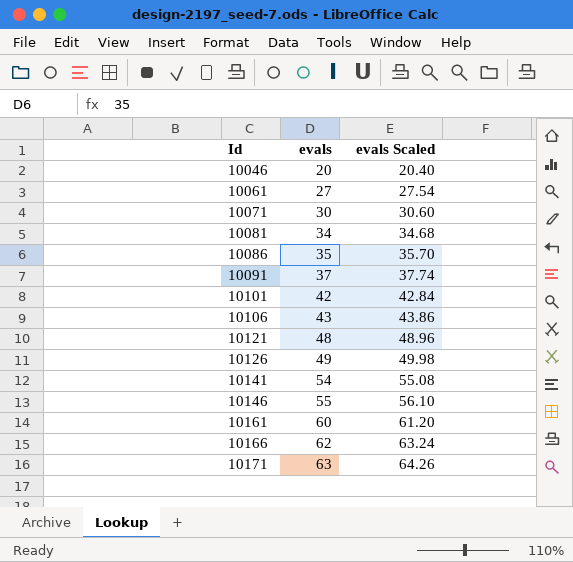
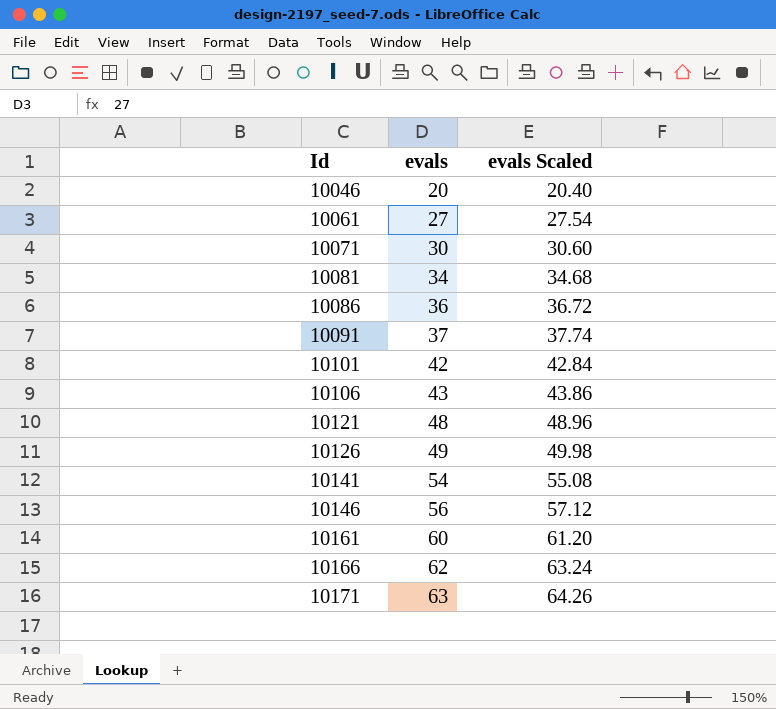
10086 | evals: 35 -> 36
10086 | evals Scaled: 35.70 -> 36.72
10146 | evals: 55 -> 56
10146 | evals Scaled: 56.10 -> 57.12

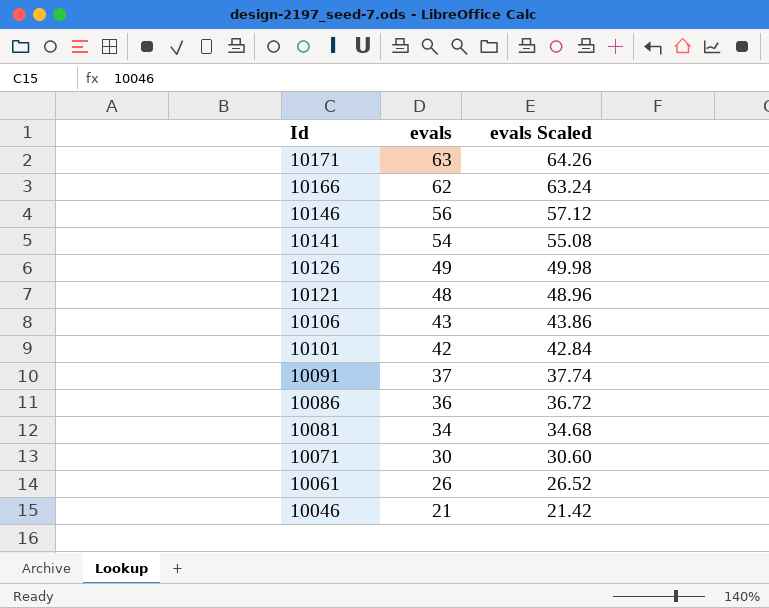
row order: Id ascending -> Id descending
row 10161: 60 | 61.20 -> none
10061 | evals: 27 -> 26
10061 | evals Scaled: 27.54 -> 26.52
10046 | evals: 20 -> 21
10046 | evals Scaled: 20.40 -> 21.42

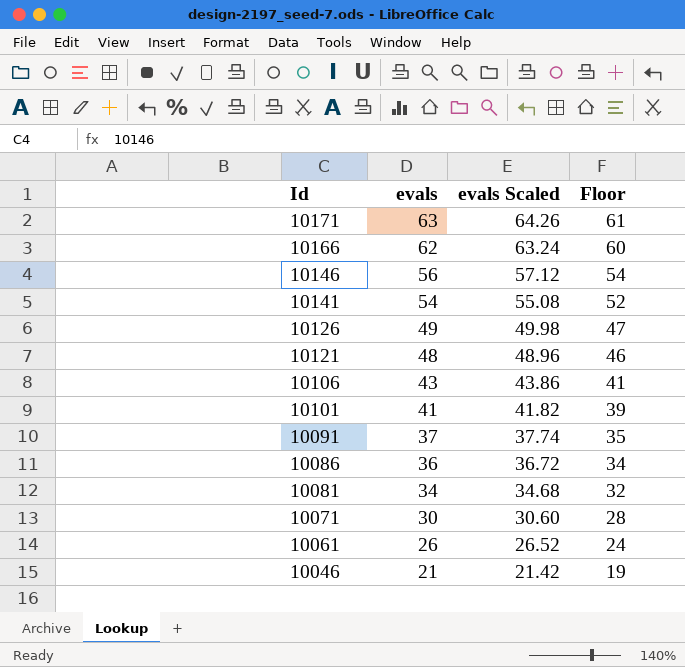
column Floor | formula: none -> [evals] - 2
10101 | evals: 42 -> 41
10101 | evals Scaled: 42.84 -> 41.82

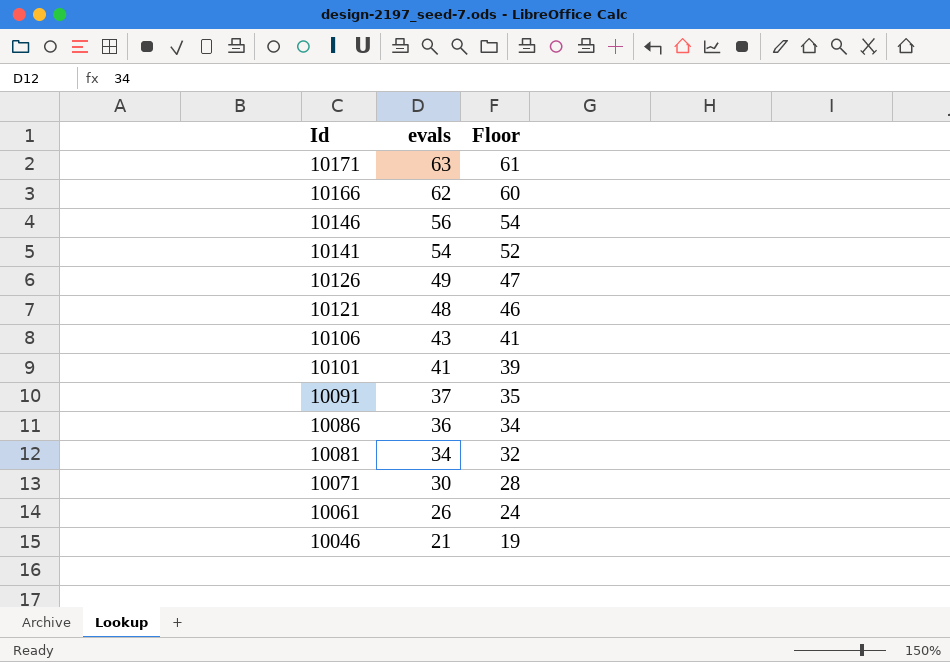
column evals Scaled | formula: [evals] * 1.02 -> none

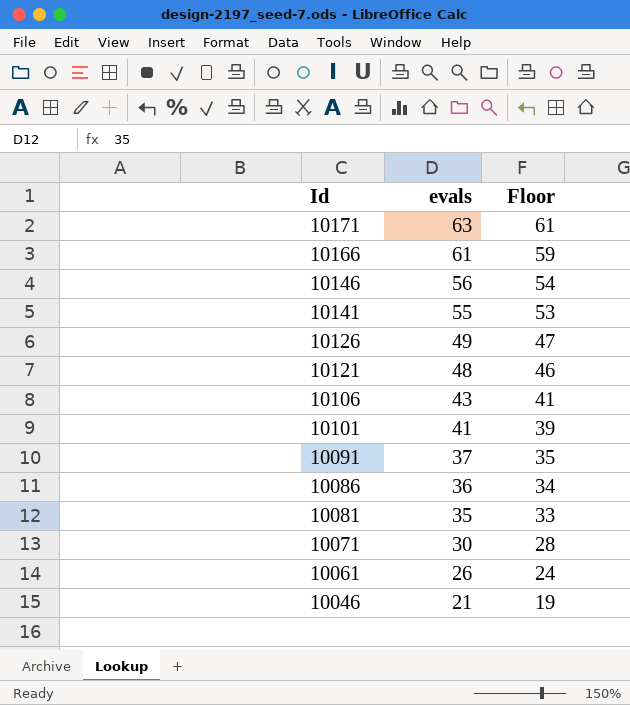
10166 | evals: 62 -> 61
10166 | Floor: 60 -> 59
10141 | evals: 54 -> 55
10141 | Floor: 52 -> 53
10081 | evals: 34 -> 35
10081 | Floor: 32 -> 33

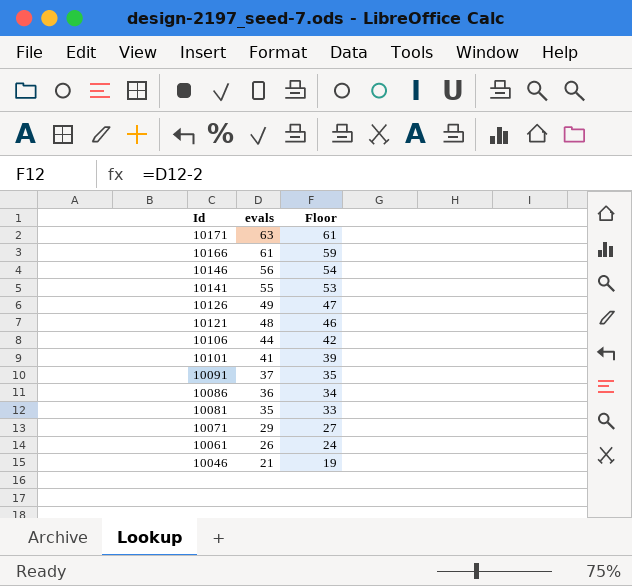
10106 | evals: 43 -> 44
10106 | Floor: 41 -> 42
10071 | evals: 30 -> 29
10071 | Floor: 28 -> 27

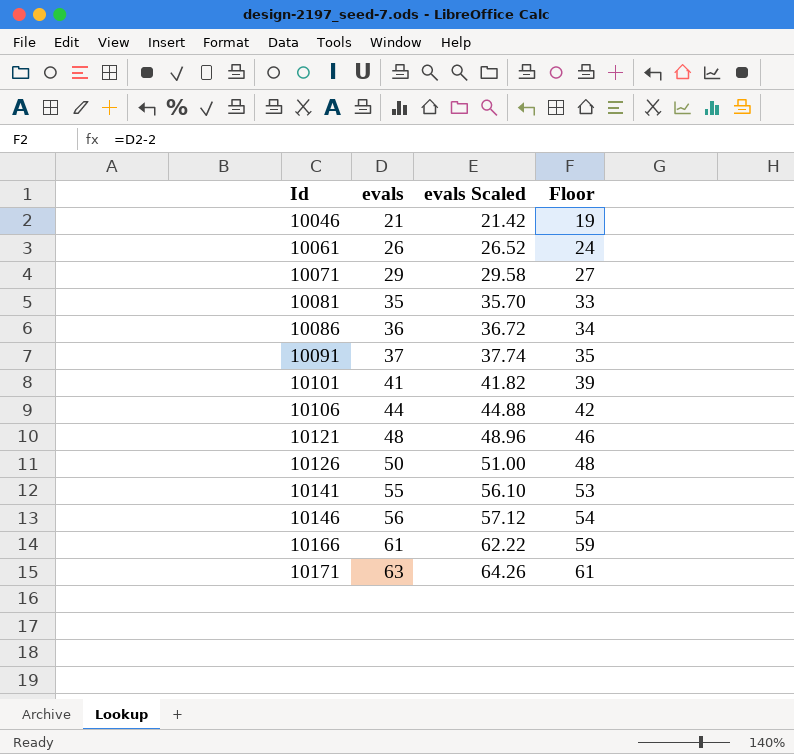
row order: Id descending -> Id ascending
column evals Scaled | formula: none -> [evals] * 1.02
10126 | evals: 49 -> 50
10126 | Floor: 47 -> 48

